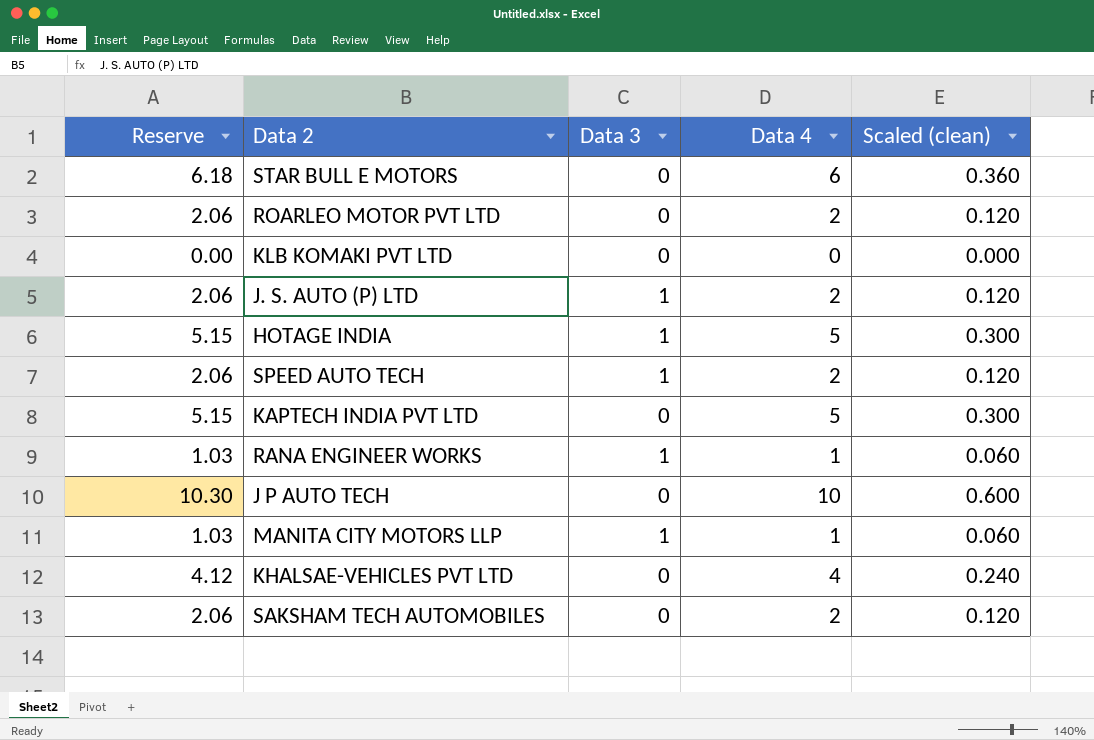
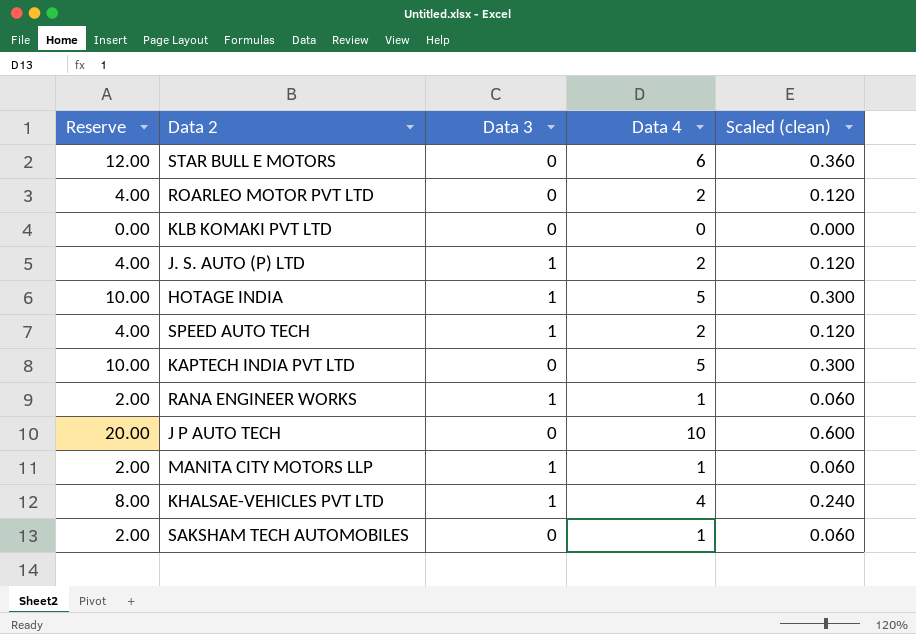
column Reserve | formula: [Data 4] * 1.03 -> [Data 4] * 2
KHALSAE-VEHICLES PVT LTD | Data 3: 0 -> 1
SAKSHAM TECH AUTOMOBILES | Data 4: 2 -> 1
SAKSHAM TECH AUTOMOBILES | Scaled (clean): 0.120 -> 0.060

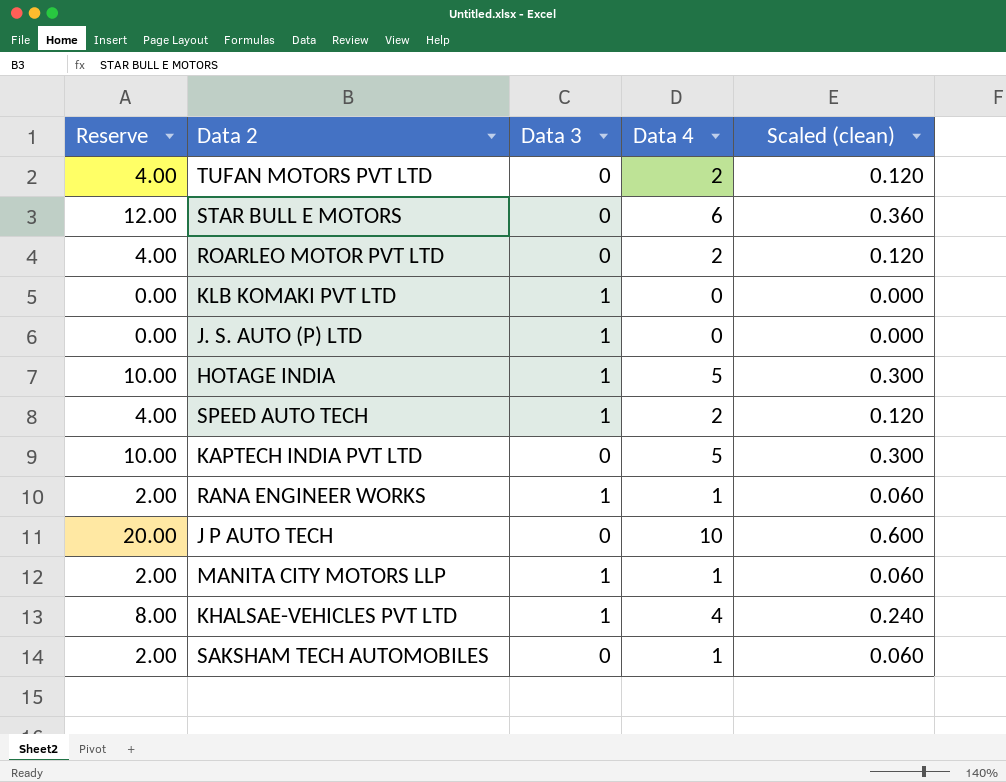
row TUFAN MOTORS PVT LTD: none -> 4.00 | 0 | 2 | 0.120
KLB KOMAKI PVT LTD | Data 3: 0 -> 1
J. S. AUTO (P) LTD | Reserve: 4.00 -> 0.00
J. S. AUTO (P) LTD | Data 4: 2 -> 0
J. S. AUTO (P) LTD | Scaled (clean): 0.120 -> 0.000

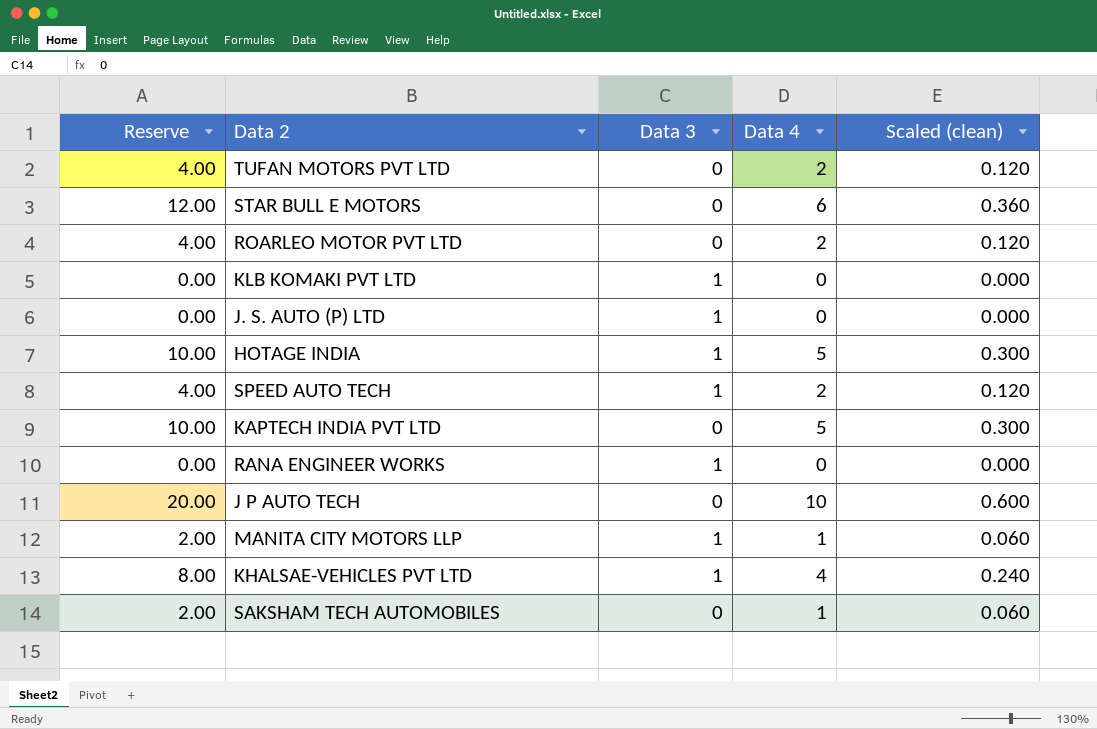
RANA ENGINEER WORKS | Reserve: 2.00 -> 0.00
RANA ENGINEER WORKS | Data 4: 1 -> 0
RANA ENGINEER WORKS | Scaled (clean): 0.060 -> 0.000

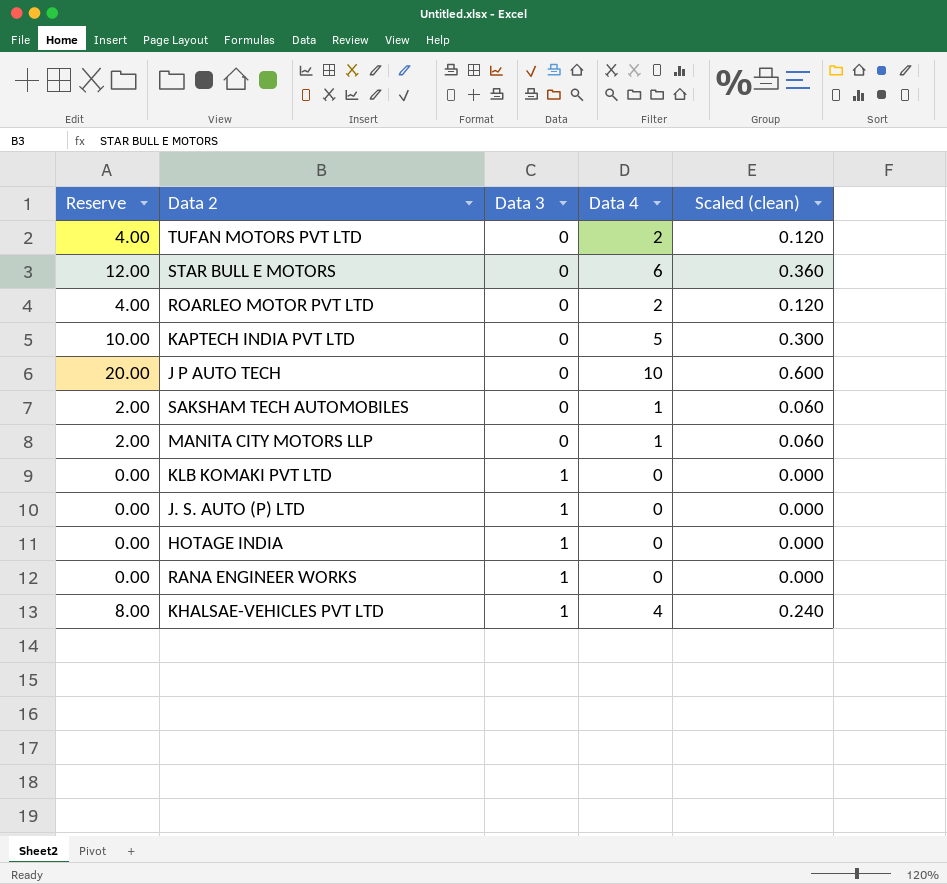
row order: none -> Data 3 ascending
row SPEED AUTO TECH: 4.00 | 1 | 2 | 0.120 -> none
MANITA CITY MOTORS LLP | Data 3: 1 -> 0
HOTAGE INDIA | Reserve: 10.00 -> 0.00
HOTAGE INDIA | Data 4: 5 -> 0
HOTAGE INDIA | Scaled (clean): 0.300 -> 0.000

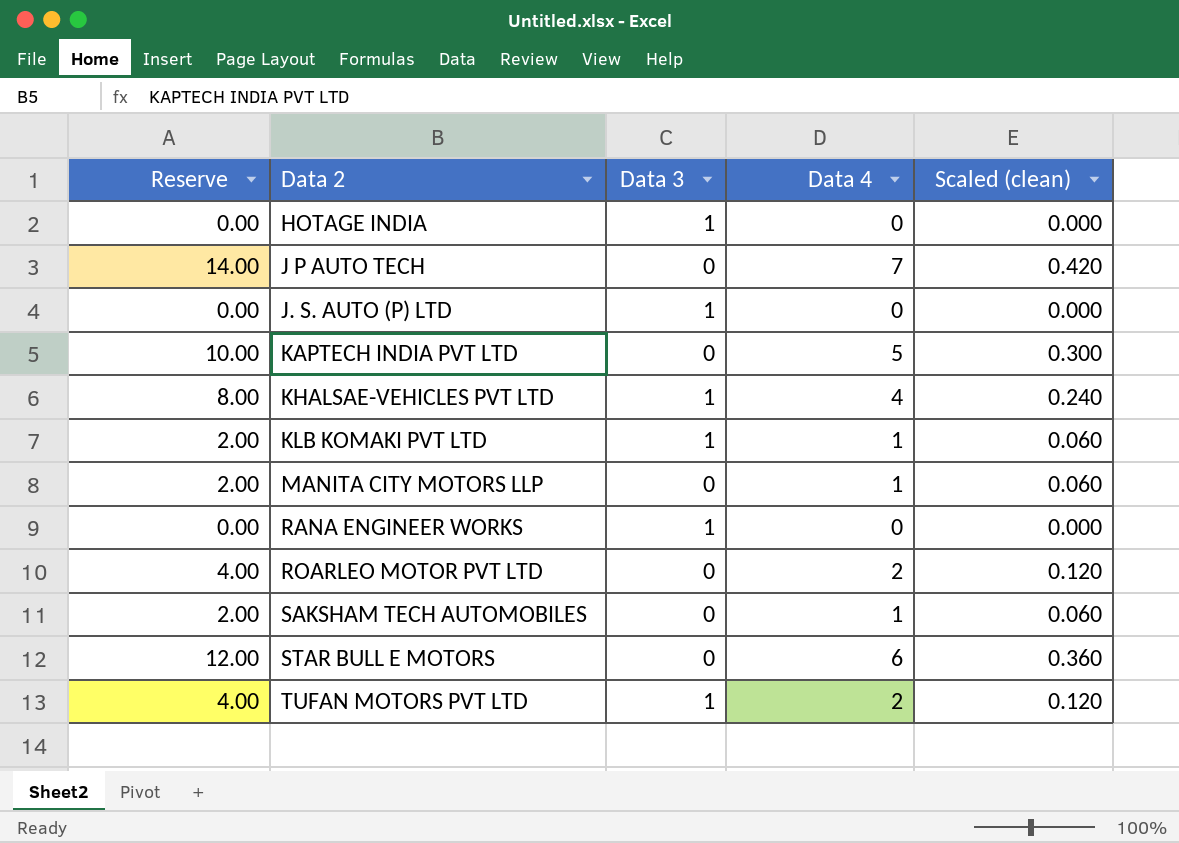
row order: Data 3 ascending -> Data 2 ascending
J P AUTO TECH | Reserve: 20.00 -> 14.00
J P AUTO TECH | Data 4: 10 -> 7
J P AUTO TECH | Scaled (clean): 0.600 -> 0.420
KLB KOMAKI PVT LTD | Reserve: 0.00 -> 2.00
KLB KOMAKI PVT LTD | Data 4: 0 -> 1
KLB KOMAKI PVT LTD | Scaled (clean): 0.000 -> 0.060
TUFAN MOTORS PVT LTD | Data 3: 0 -> 1

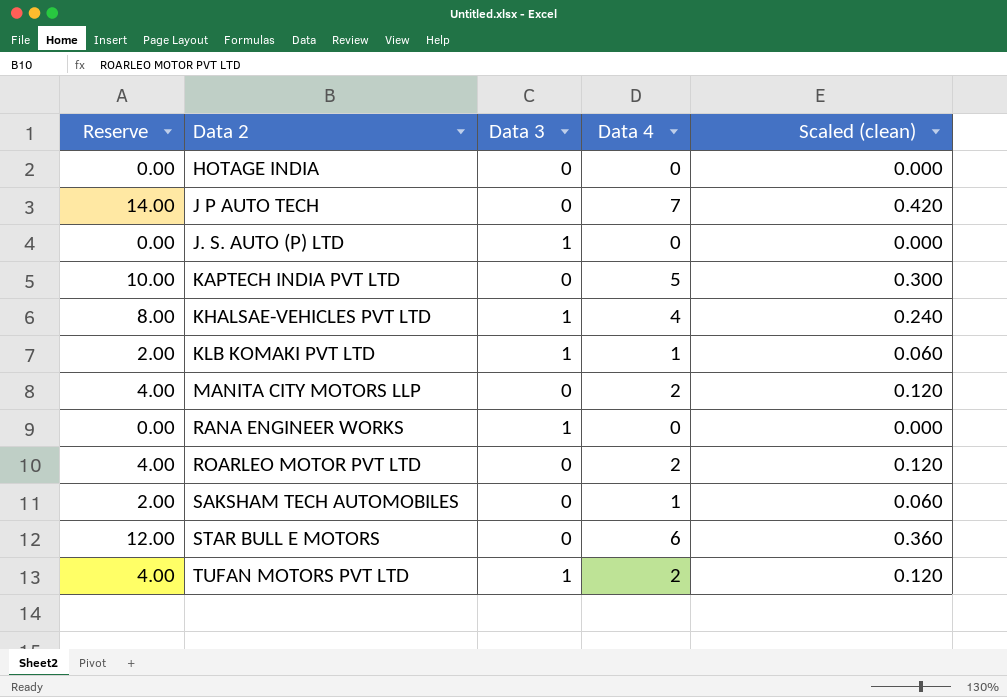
HOTAGE INDIA | Data 3: 1 -> 0
MANITA CITY MOTORS LLP | Reserve: 2.00 -> 4.00
MANITA CITY MOTORS LLP | Data 4: 1 -> 2
MANITA CITY MOTORS LLP | Scaled (clean): 0.060 -> 0.120

